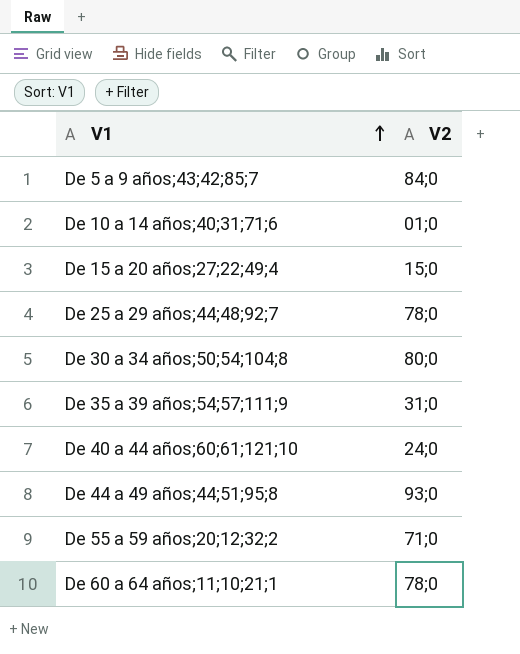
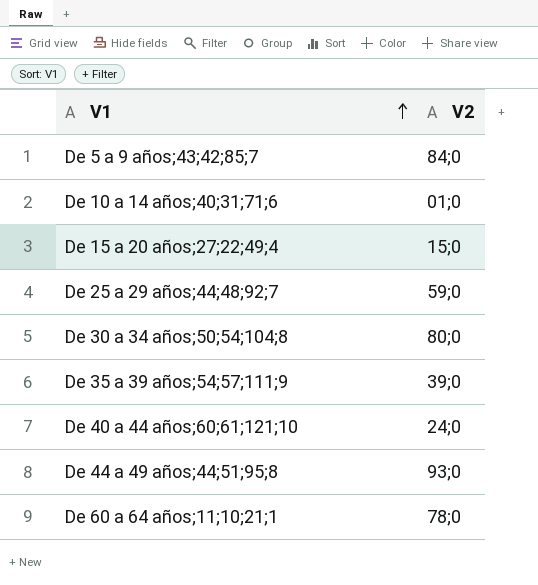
row De 55 a 59 años;20;12;32;2: 71;0 -> none
De 25 a 29 años;44;48;92;7 | V2: 78;0 -> 59;0
De 35 a 39 años;54;57;111;9 | V2: 31;0 -> 39;0

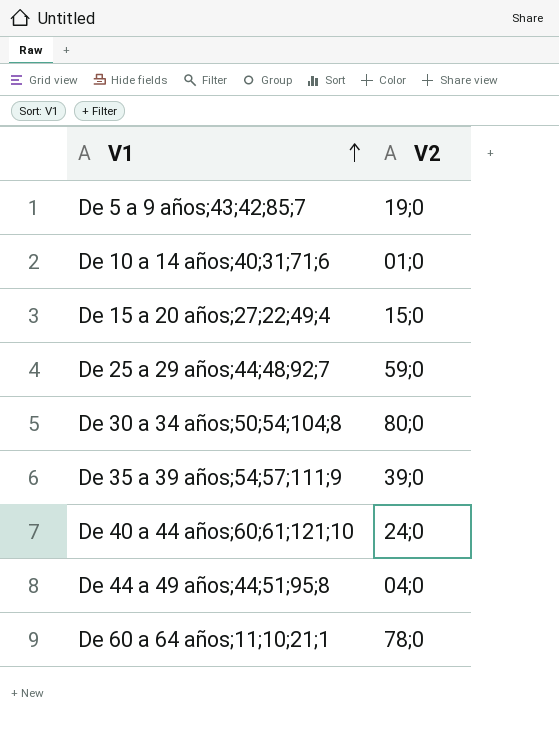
De 5 a 9 años;43;42;85;7 | V2: 84;0 -> 19;0
De 44 a 49 años;44;51;95;8 | V2: 93;0 -> 04;0

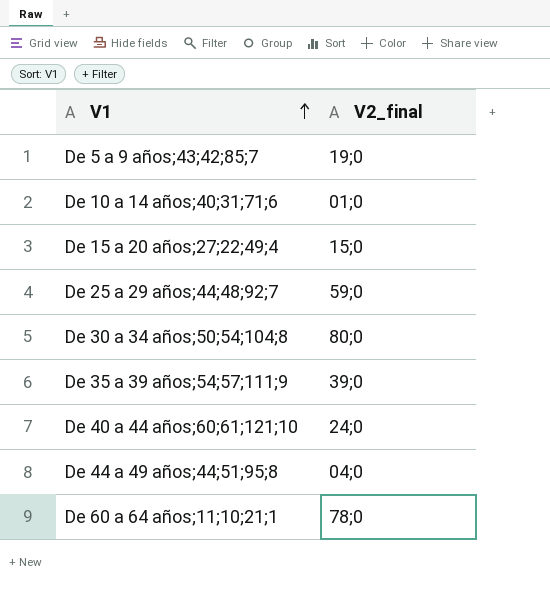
column name: V2 -> V2_final

